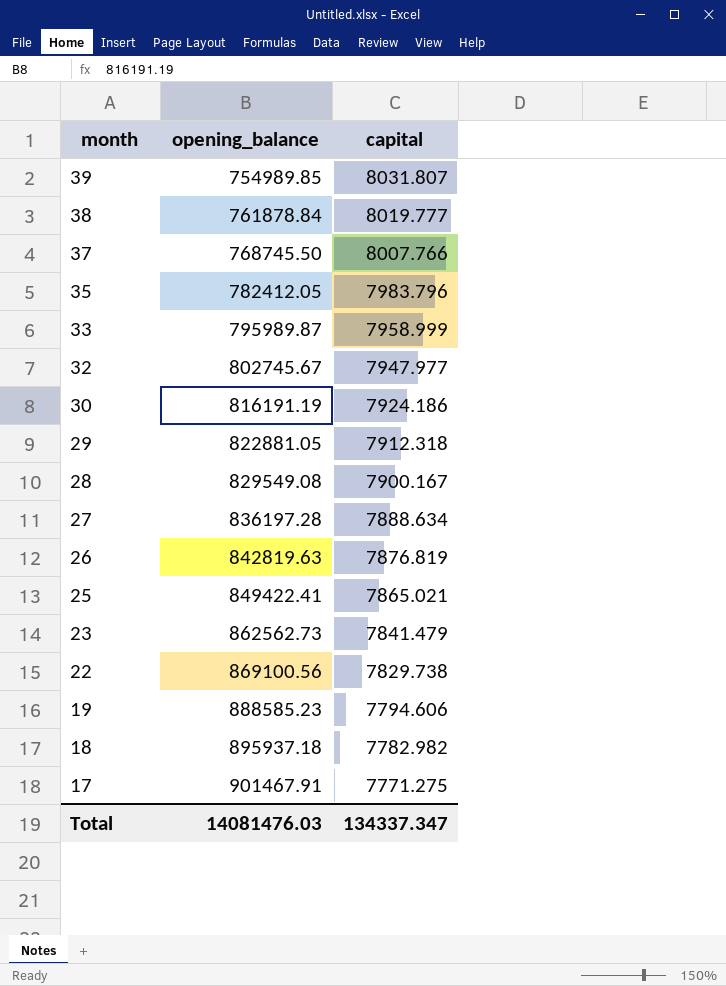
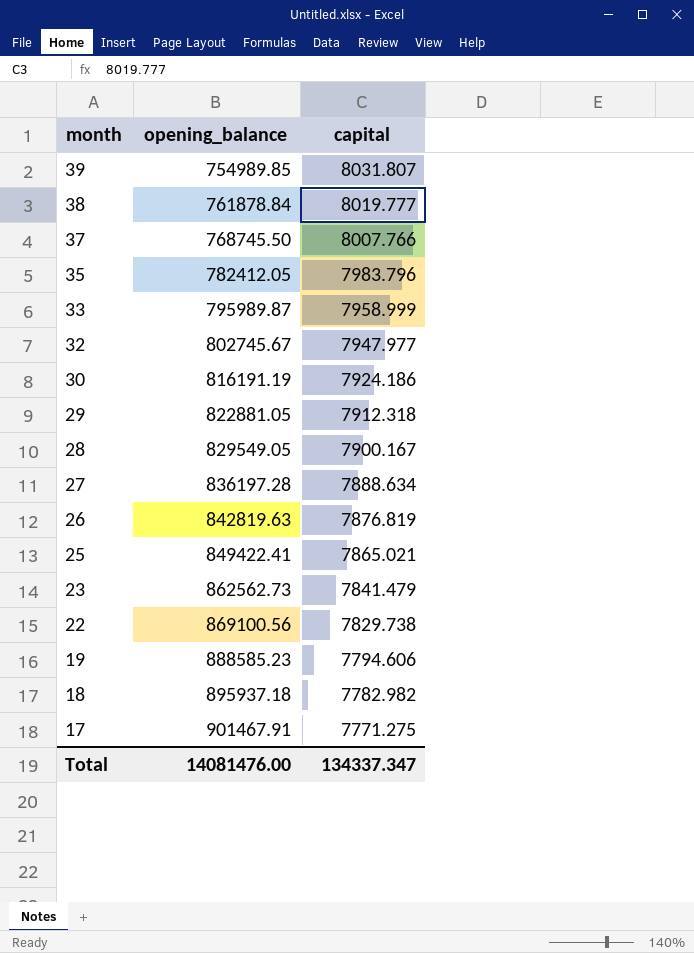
28 | opening_balance: 829549.08 -> 829549.05
Total | opening_balance: 14081476.03 -> 14081476.00

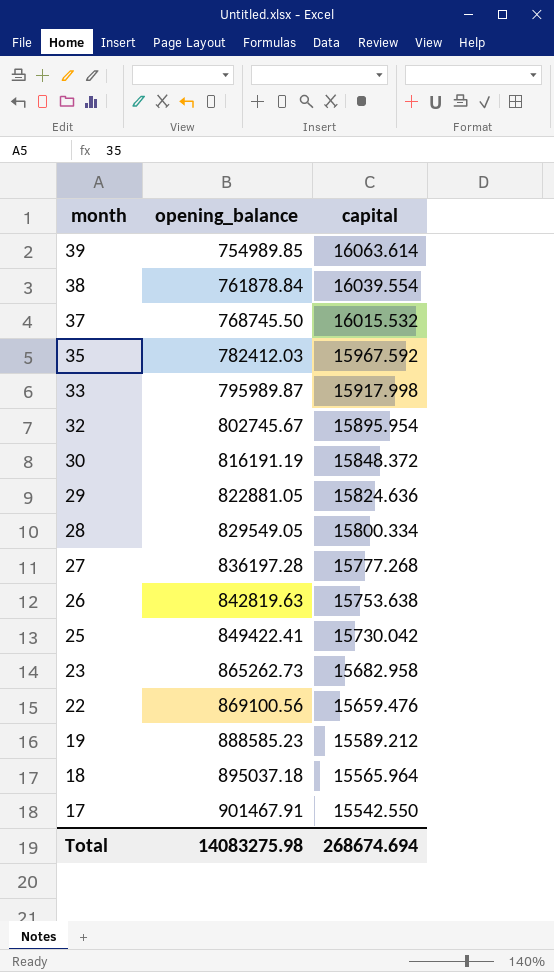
39 | capital: 8031.807 -> 16063.614
38 | capital: 8019.777 -> 16039.554
37 | capital: 8007.766 -> 16015.532
35 | opening_balance: 782412.05 -> 782412.03
35 | capital: 7983.796 -> 15967.592
33 | capital: 7958.999 -> 15917.998
32 | capital: 7947.977 -> 15895.954
30 | capital: 7924.186 -> 15848.372
29 | capital: 7912.318 -> 15824.636
28 | capital: 7900.167 -> 15800.334
27 | capital: 7888.634 -> 15777.268
26 | capital: 7876.819 -> 15753.638
25 | capital: 7865.021 -> 15730.042
23 | opening_balance: 862562.73 -> 865262.73
23 | capital: 7841.479 -> 15682.958
22 | capital: 7829.738 -> 15659.476
19 | capital: 7794.606 -> 15589.212
18 | opening_balance: 895937.18 -> 895037.18
18 | capital: 7782.982 -> 15565.964
17 | capital: 7771.275 -> 15542.550
Total | opening_balance: 14081476.00 -> 14083275.98
Total | capital: 134337.347 -> 268674.694

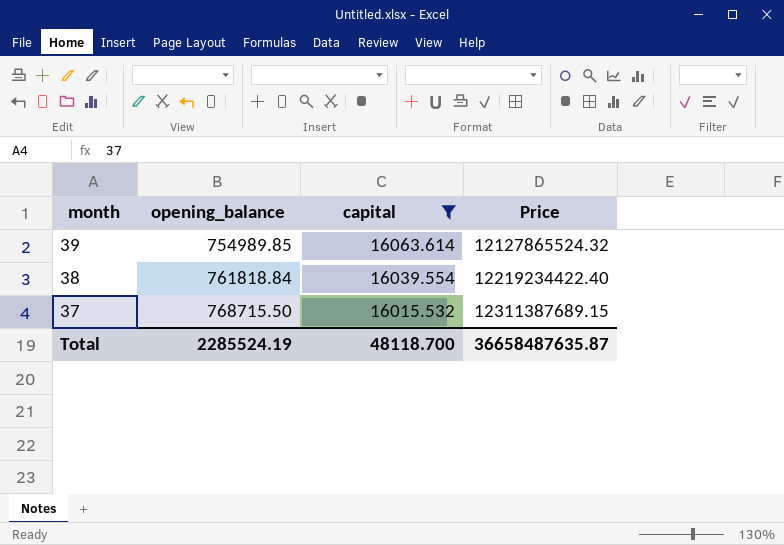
filter: none -> capital >= 16015.532
column Price | formula: none -> [opening_balance] * [capital]
38 | opening_balance: 761878.84 -> 761818.84
37 | opening_balance: 768745.50 -> 768715.50
Total | opening_balance: 14083275.98 -> 2285524.19
Total | capital: 268674.694 -> 48118.700

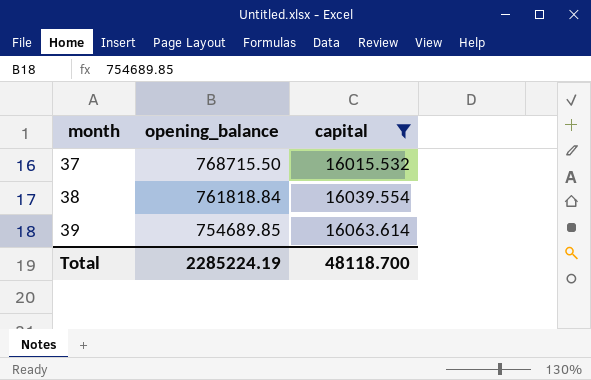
row order: month descending -> month ascending
column Price | formula: [opening_balance] * [capital] -> none
39 | opening_balance: 754989.85 -> 754689.85
Total | opening_balance: 2285524.19 -> 2285224.19

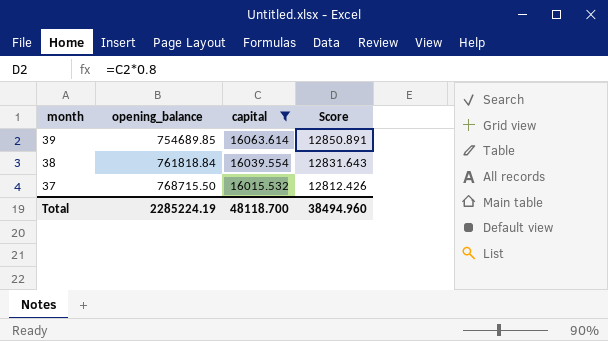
row order: month ascending -> month descending
column Score | formula: none -> [capital] * 0.8

